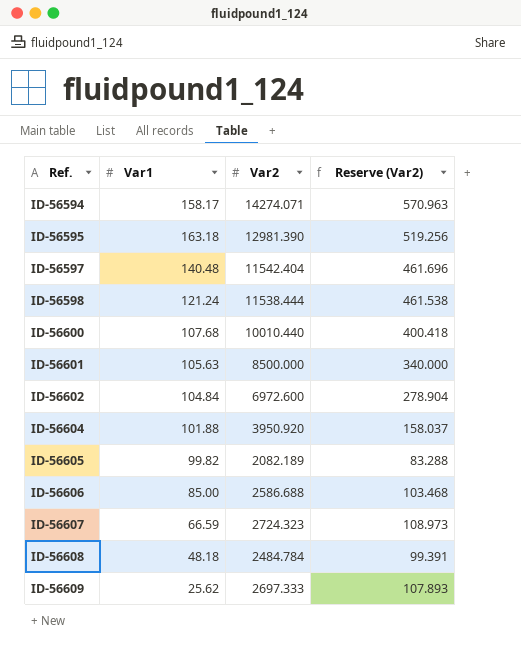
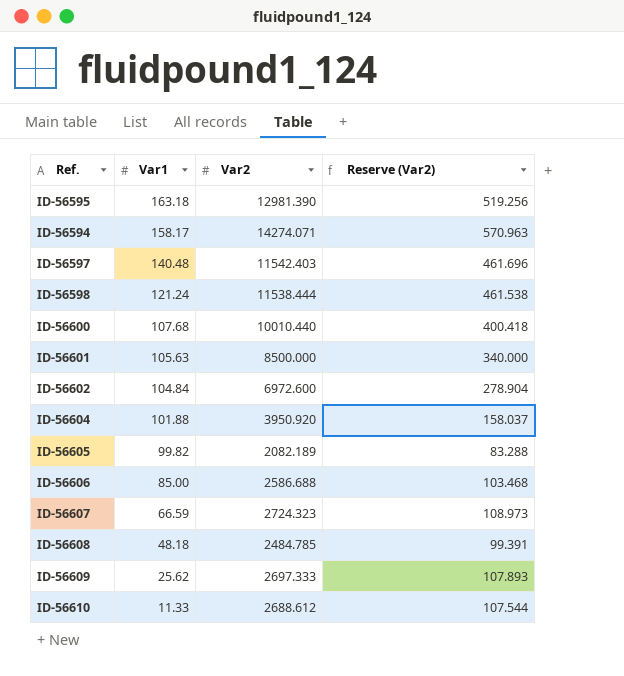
row order: Ref. ascending -> Var1 descending
ID-56597 | Var2: 11542.404 -> 11542.403
ID-56608 | Var2: 2484.784 -> 2484.785
row ID-56610: none -> 11.33 | 2688.612 | 107.544

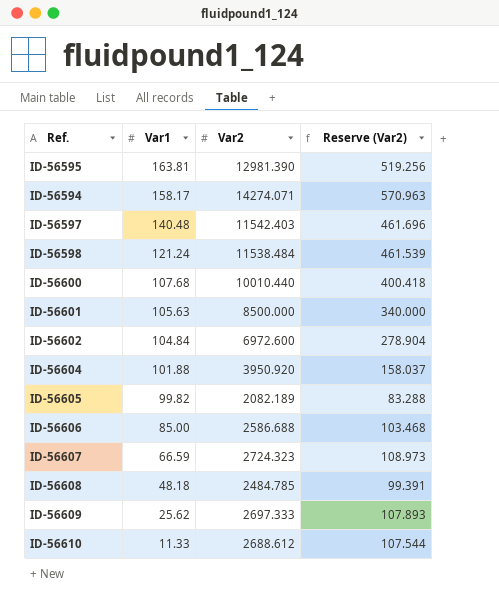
ID-56595 | Var1: 163.18 -> 163.81
ID-56598 | Var2: 11538.444 -> 11538.484
ID-56598 | Reserve (Var2): 461.538 -> 461.539

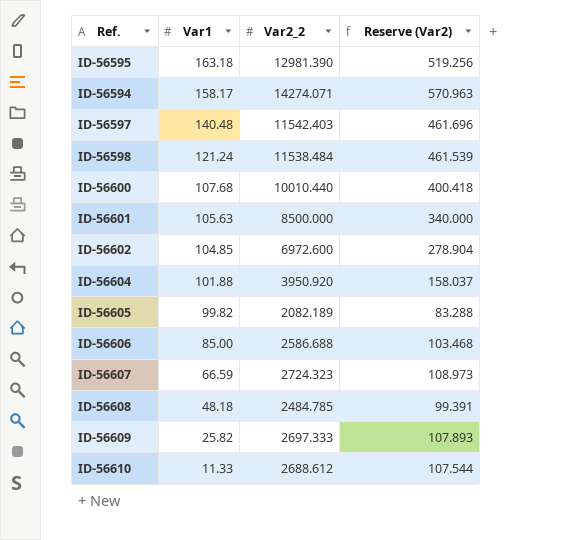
column name: Var2 -> Var2_2
ID-56595 | Var1: 163.81 -> 163.18
ID-56602 | Var1: 104.84 -> 104.85
ID-56609 | Var1: 25.62 -> 25.82

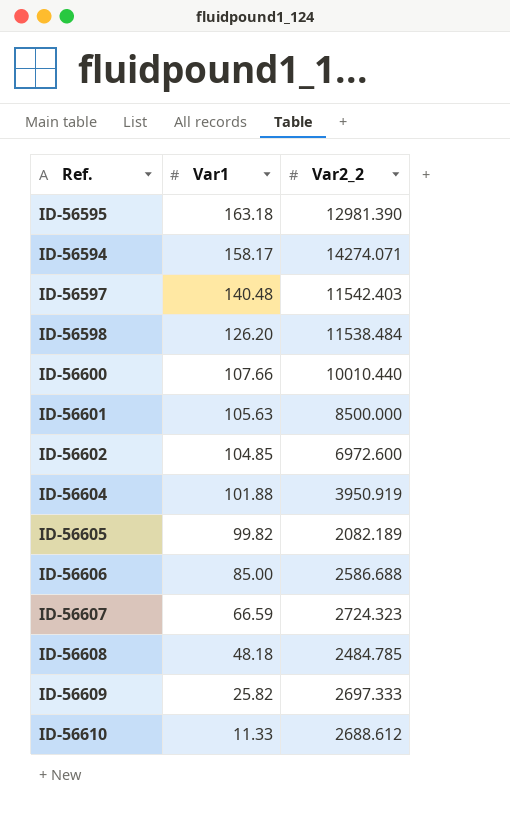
column Reserve (Var2) | formula: [Var2_2] * 0.04 -> none
ID-56598 | Var1: 121.24 -> 126.20
ID-56600 | Var1: 107.68 -> 107.66
ID-56604 | Var2_2: 3950.920 -> 3950.919

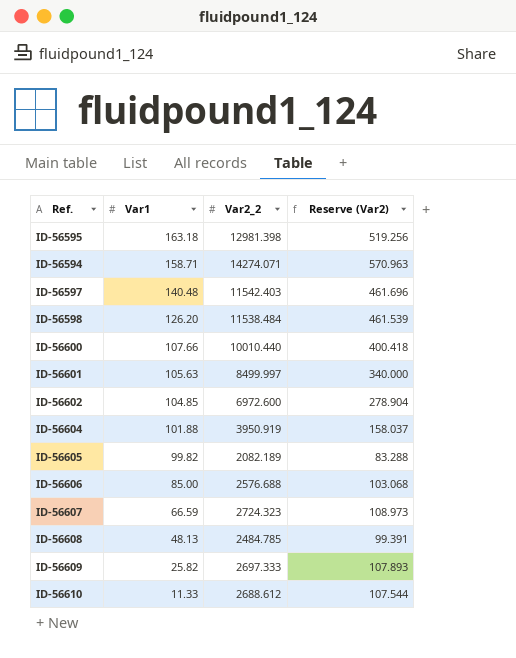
column Reserve (Var2) | formula: none -> [Var2_2] * 0.04
ID-56595 | Var2_2: 12981.390 -> 12981.398
ID-56594 | Var1: 158.17 -> 158.71
ID-56601 | Var2_2: 8500.000 -> 8499.997
ID-56606 | Var2_2: 2586.688 -> 2576.688
ID-56608 | Var1: 48.18 -> 48.13

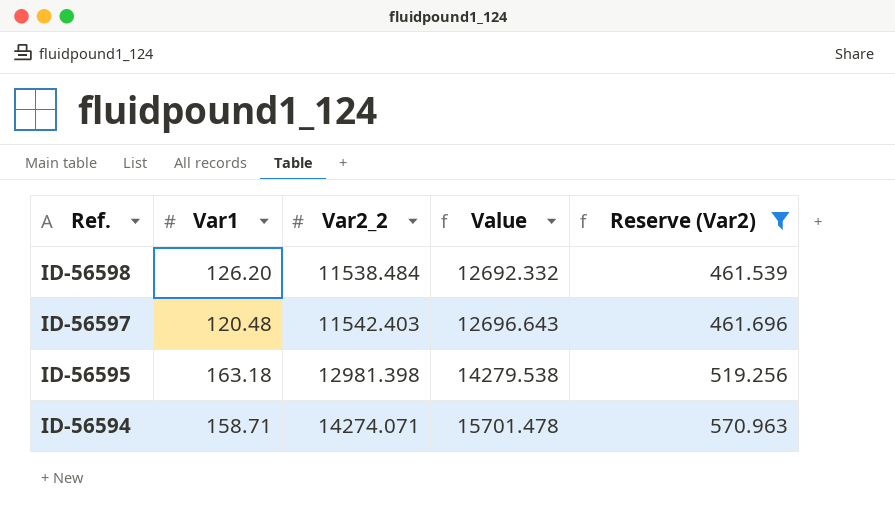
filter: none -> Reserve (Var2) >= 461.539
row order: Var1 descending -> Ref. descending
column Value | formula: none -> [Var2_2] * 1.1
ID-56597 | Var1: 140.48 -> 120.48

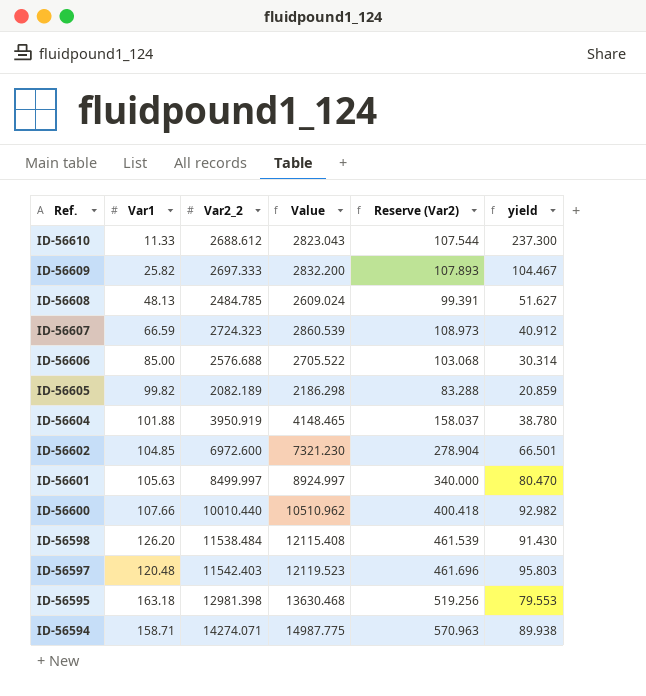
filter: Reserve (Var2) >= 461.539 -> none
column Value | formula: [Var2_2] * 1.1 -> [Var2_2] * 1.05
column yield | formula: none -> [Var2_2] / [Var1]

